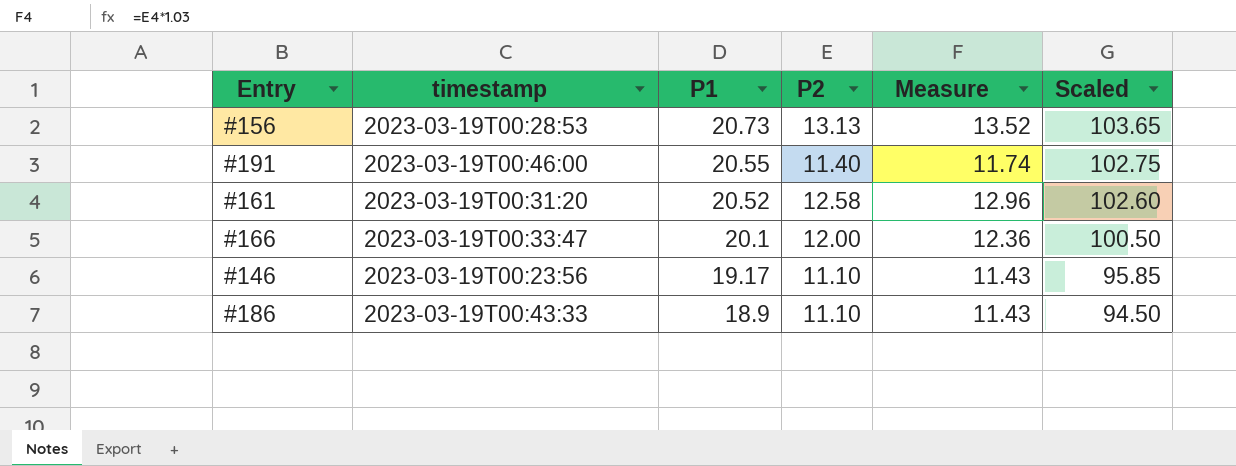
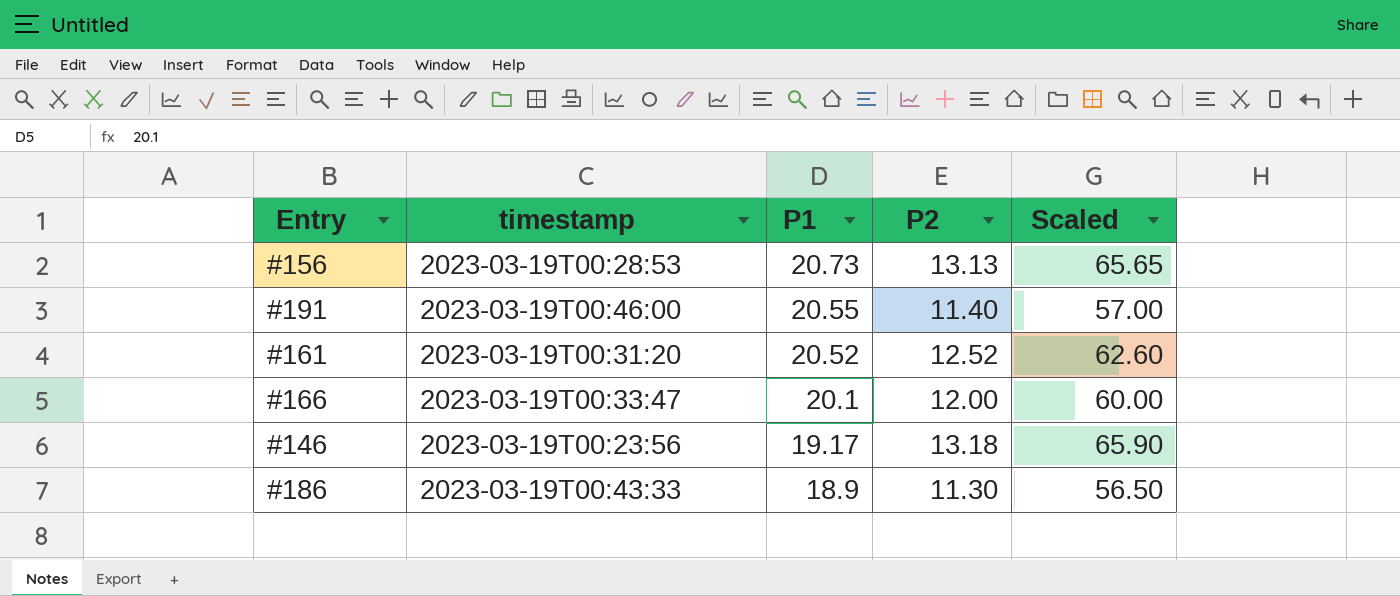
column Measure | formula: [P2] * 1.03 -> none
column Scaled | formula: [P1] * 5 -> [P2] * 5
#161 | P2: 12.58 -> 12.52
#146 | P2: 11.10 -> 13.18
#186 | P2: 11.10 -> 11.30

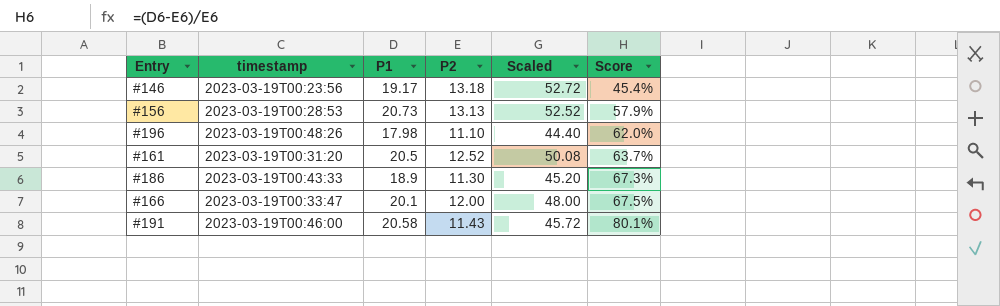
row order: P1 descending -> Score ascending
column Scaled | formula: [P2] * 5 -> [P2] * 4
column Score | formula: none -> ([P1] - [P2]) / [P2]
row #196: none -> 2023-03-19T00:48:26 | 17.98 | 11.10 | 44.40 | 62.0%
#161 | P1: 20.52 -> 20.5
#191 | P1: 20.55 -> 20.58
#191 | P2: 11.40 -> 11.43

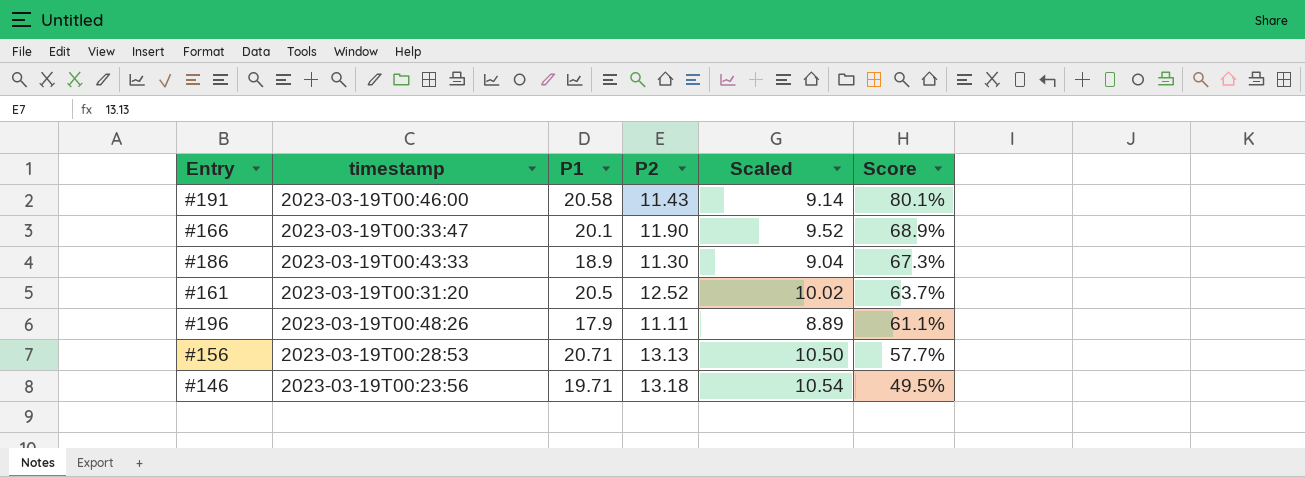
row order: Score ascending -> Score descending
column Scaled | formula: [P2] * 4 -> [P2] * 0.8
#166 | P2: 12.00 -> 11.90
#166 | Score: 67.5% -> 68.9%
#196 | P1: 17.98 -> 17.9
#196 | P2: 11.10 -> 11.11
#196 | Score: 62.0% -> 61.1%
#156 | P1: 20.73 -> 20.71
#156 | Score: 57.9% -> 57.7%
#146 | P1: 19.17 -> 19.71
#146 | Score: 45.4% -> 49.5%

